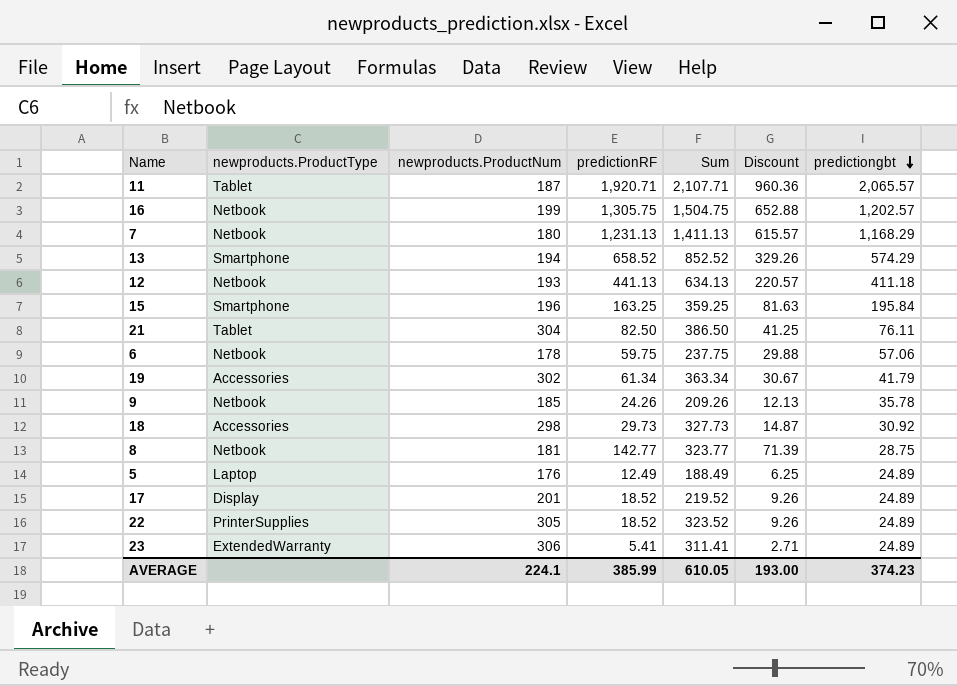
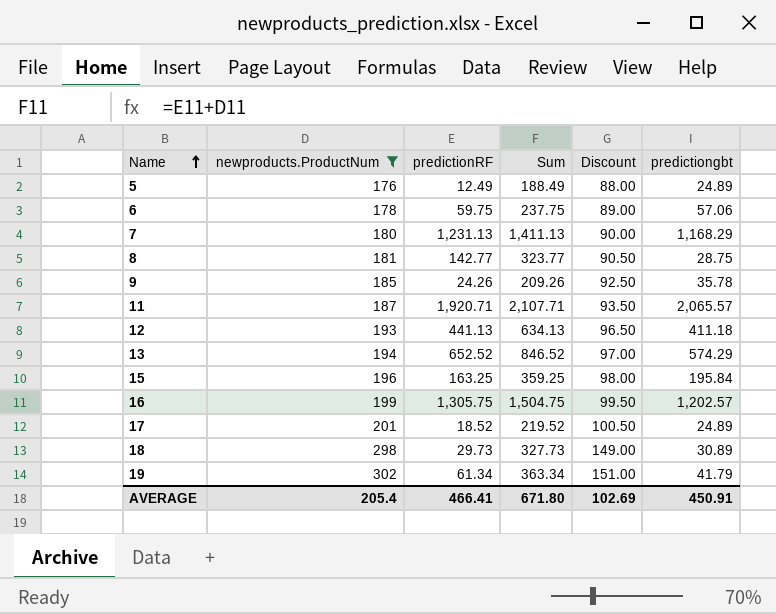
filter: none -> newproducts.ProductNum <= 302
row order: predictiongbt descending -> Name ascending
column newproducts.ProductType | position: 2 -> none
column Discount | formula: [predictionRF] * 0.5 -> [newproducts.ProductNum] * 0.5
13 | predictionRF: 658.52 -> 652.52
13 | Sum: 852.52 -> 846.52
18 | predictiongbt: 30.92 -> 30.89
AVERAGE | newproducts.ProductNum: 224.1 -> 205.4
AVERAGE | predictionRF: 385.99 -> 466.41
AVERAGE | Sum: 610.05 -> 671.80
AVERAGE | Discount: 193.00 -> 102.69
AVERAGE | predictiongbt: 374.23 -> 450.91

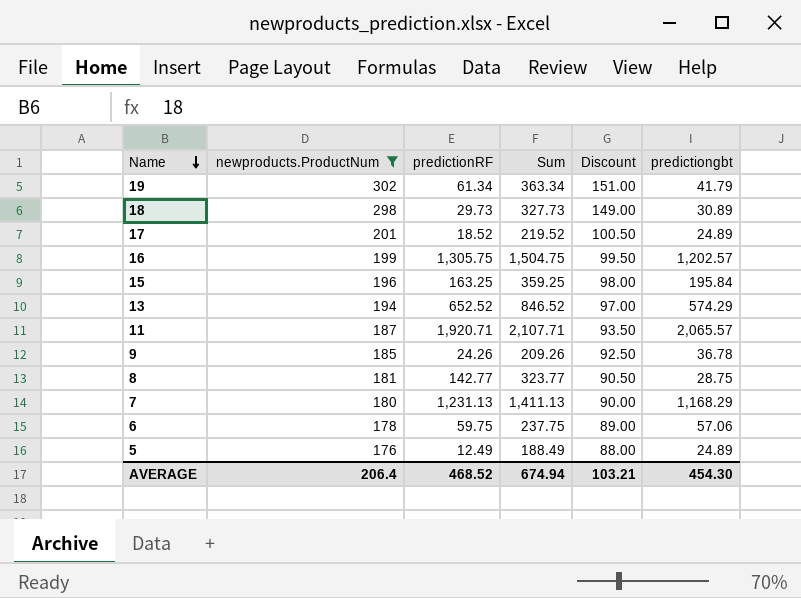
row order: Name ascending -> Name descending
row 12: 193 | 441.13 | 634.13 | 96.50 | 411.18 -> none
9 | predictiongbt: 35.78 -> 36.78
AVERAGE | newproducts.ProductNum: 205.4 -> 206.4
AVERAGE | predictionRF: 466.41 -> 468.52
AVERAGE | Sum: 671.80 -> 674.94
AVERAGE | Discount: 102.69 -> 103.21
AVERAGE | predictiongbt: 450.91 -> 454.30

